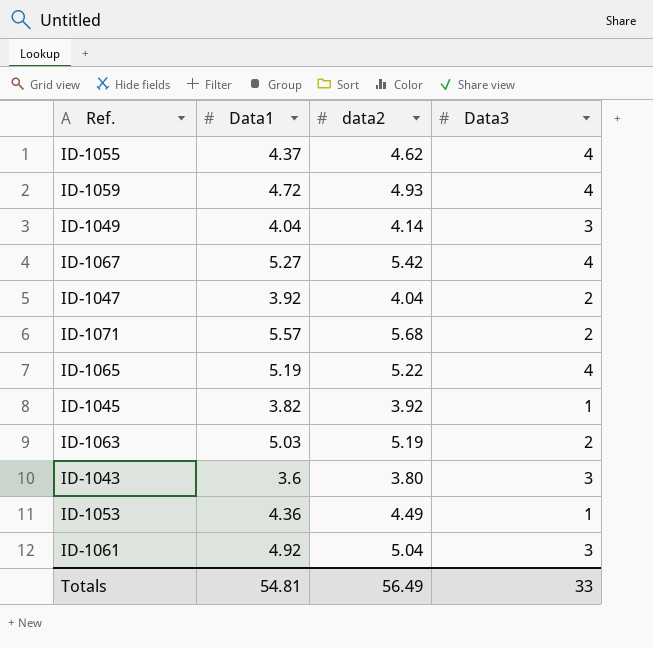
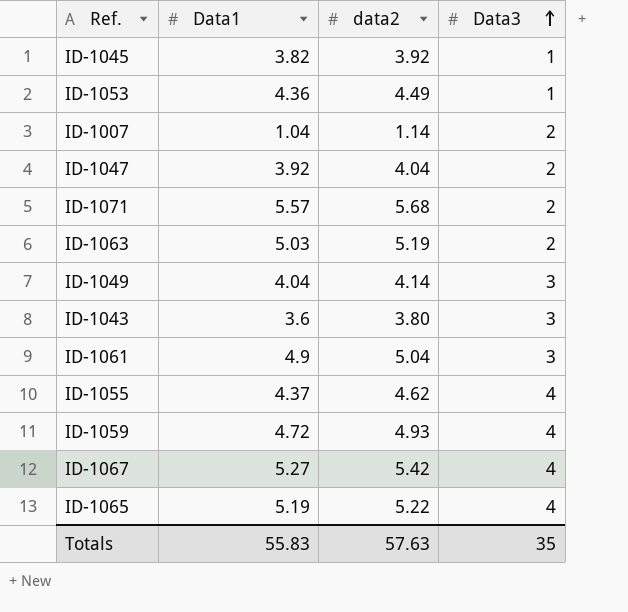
row order: none -> Data3 ascending
row ID-1007: none -> 1.04 | 1.14 | 2
ID-1061 | Data1: 4.92 -> 4.9
Totals | Data1: 54.81 -> 55.83
Totals | data2: 56.49 -> 57.63
Totals | Data3: 33 -> 35

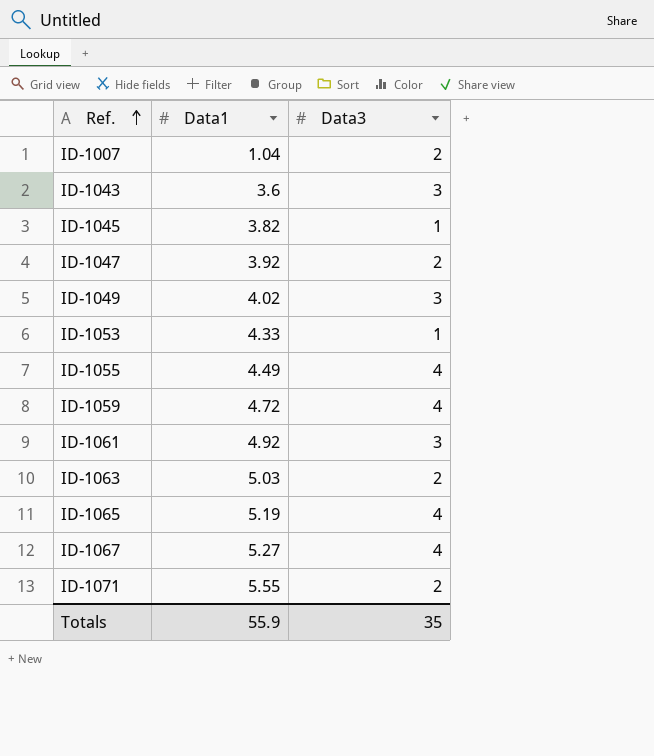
row order: Data3 ascending -> Ref. ascending
column data2 | position: 3 -> none
ID-1049 | Data1: 4.04 -> 4.02
ID-1053 | Data1: 4.36 -> 4.33
ID-1055 | Data1: 4.37 -> 4.49
ID-1061 | Data1: 4.9 -> 4.92
ID-1071 | Data1: 5.57 -> 5.55
Totals | Data1: 55.83 -> 55.9

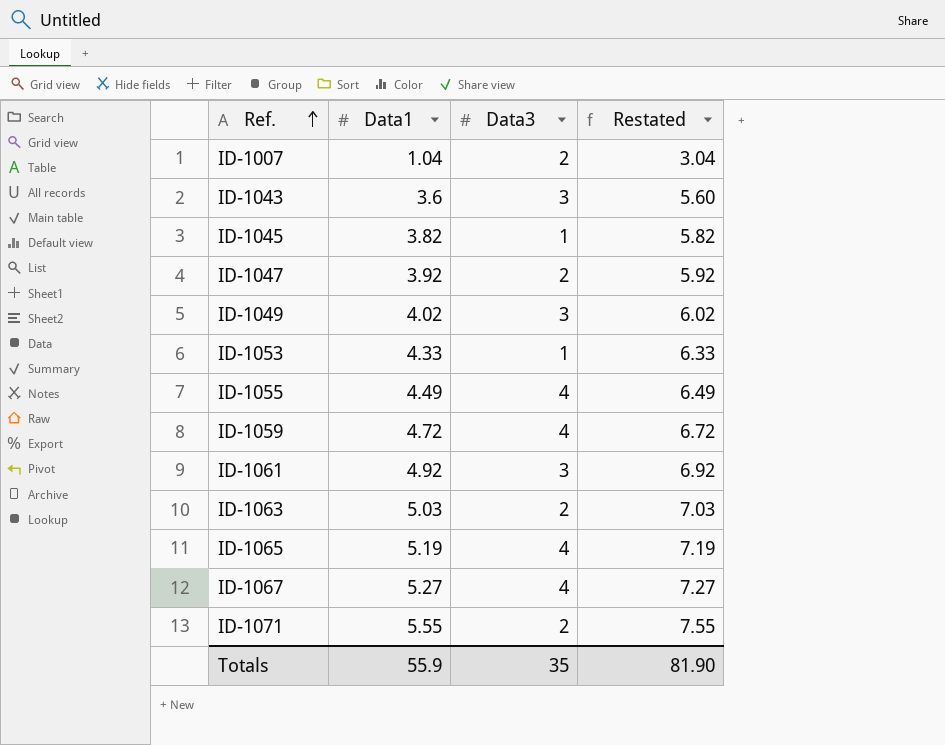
column Restated | formula: none -> [Data1] + 2

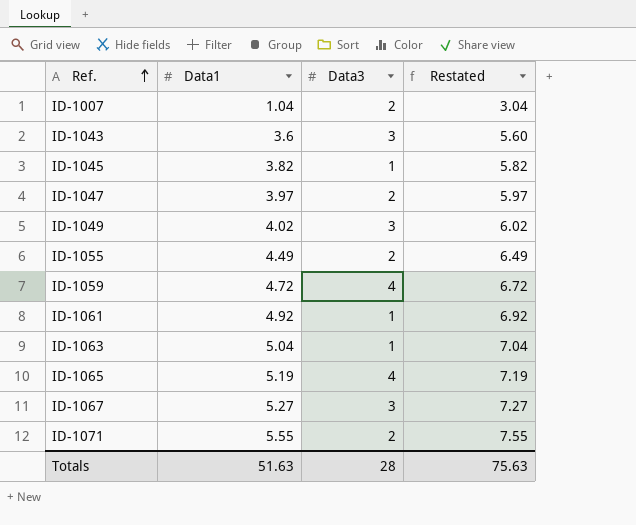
row ID-1053: 4.33 | 1 | 6.33 -> none
ID-1047 | Data1: 3.92 -> 3.97
ID-1047 | Restated: 5.92 -> 5.97
ID-1055 | Data3: 4 -> 2
ID-1061 | Data3: 3 -> 1
ID-1063 | Data1: 5.03 -> 5.04
ID-1063 | Data3: 2 -> 1
ID-1063 | Restated: 7.03 -> 7.04
ID-1067 | Data3: 4 -> 3
Totals | Data1: 55.9 -> 51.63
Totals | Data3: 35 -> 28
Totals | Restated: 81.90 -> 75.63

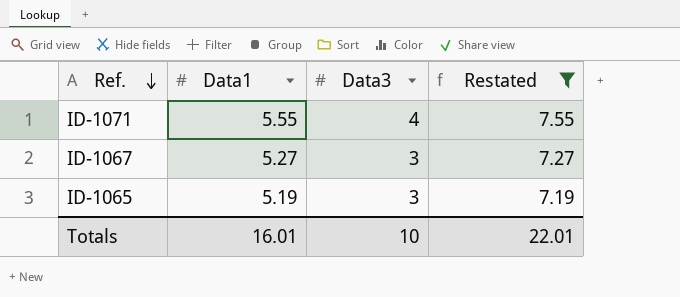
filter: none -> Restated >= 7.19
row order: Ref. ascending -> Ref. descending
ID-1071 | Data3: 2 -> 4
ID-1065 | Data3: 4 -> 3
Totals | Data1: 51.63 -> 16.01
Totals | Data3: 28 -> 10
Totals | Restated: 75.63 -> 22.01

